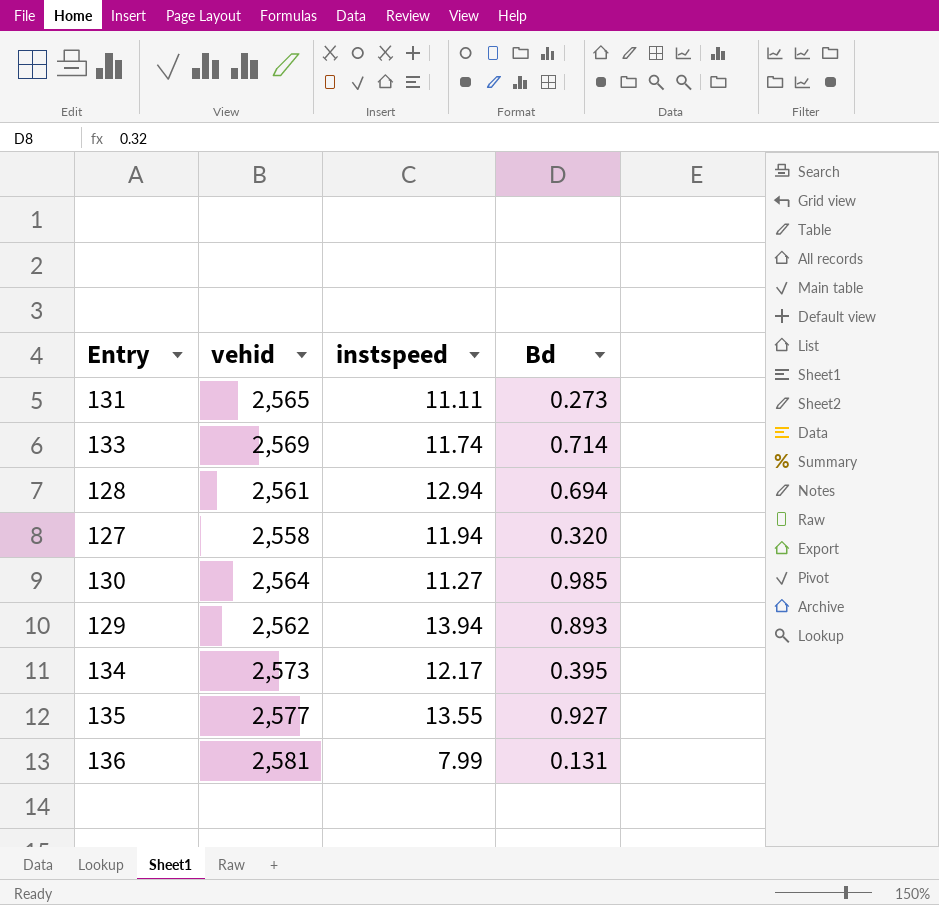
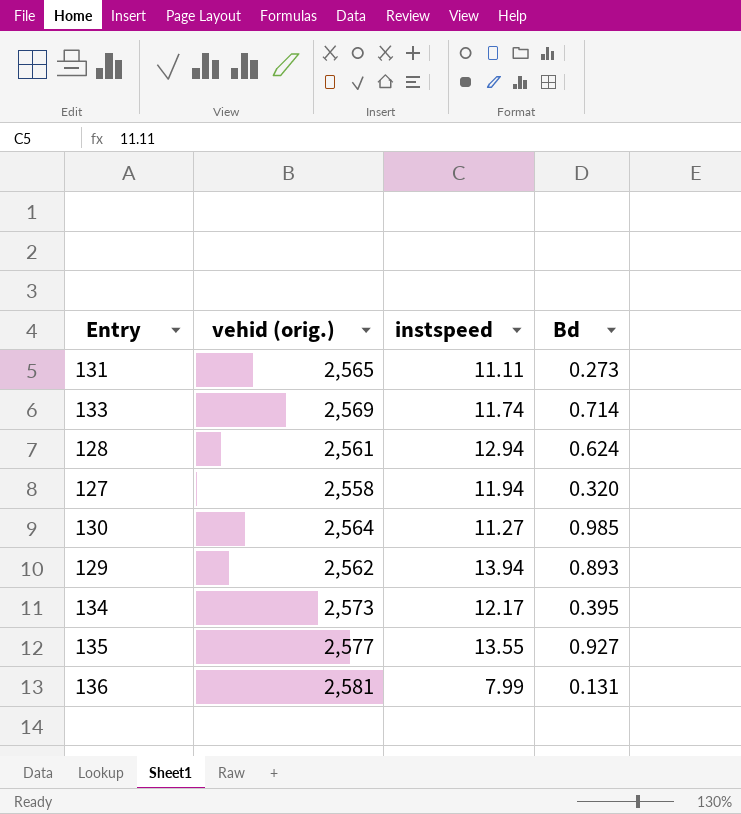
column name: vehid -> vehid (orig.)
128 | Bd: 0.694 -> 0.624

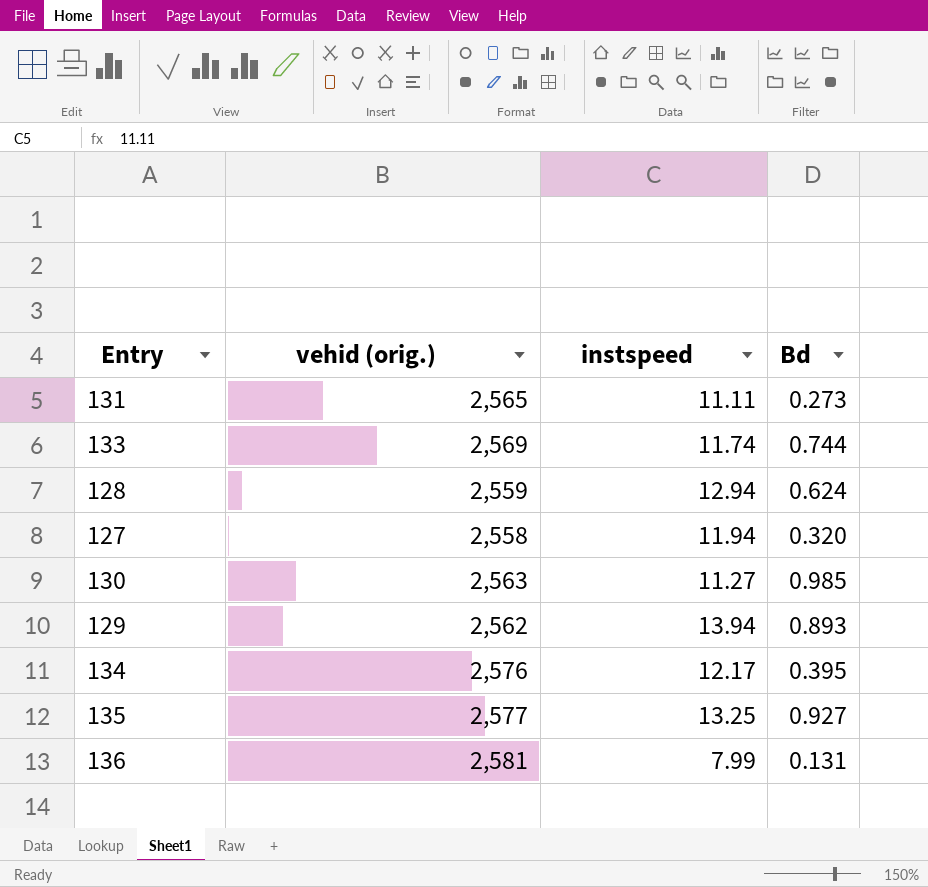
133 | Bd: 0.714 -> 0.744
128 | vehid (orig.): 2,561 -> 2,559
130 | vehid (orig.): 2,564 -> 2,563
134 | vehid (orig.): 2,573 -> 2,576
135 | instspeed: 13.55 -> 13.25

